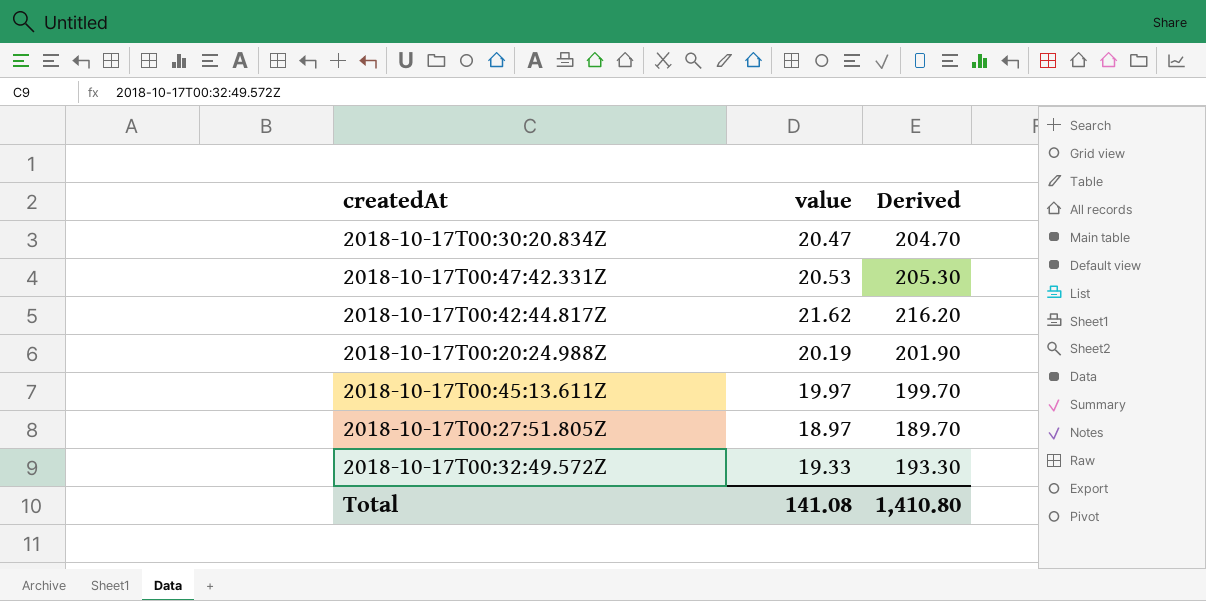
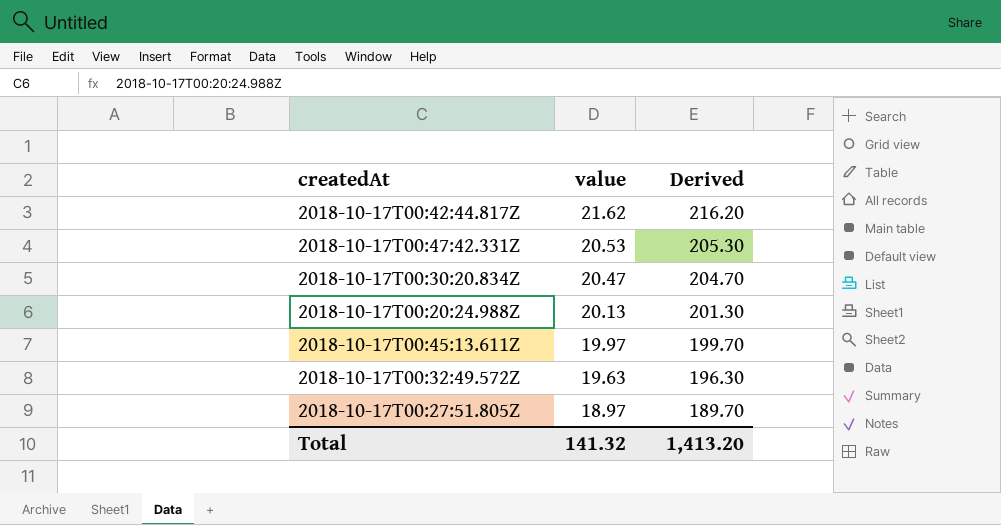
row order: none -> value descending
2018-10-17T00:20:24.988Z | value: 20.19 -> 20.13
2018-10-17T00:20:24.988Z | Derived: 201.90 -> 201.30
2018-10-17T00:32:49.572Z | value: 19.33 -> 19.63
2018-10-17T00:32:49.572Z | Derived: 193.30 -> 196.30
Total | value: 141.08 -> 141.32
Total | Derived: 1,410.80 -> 1,413.20

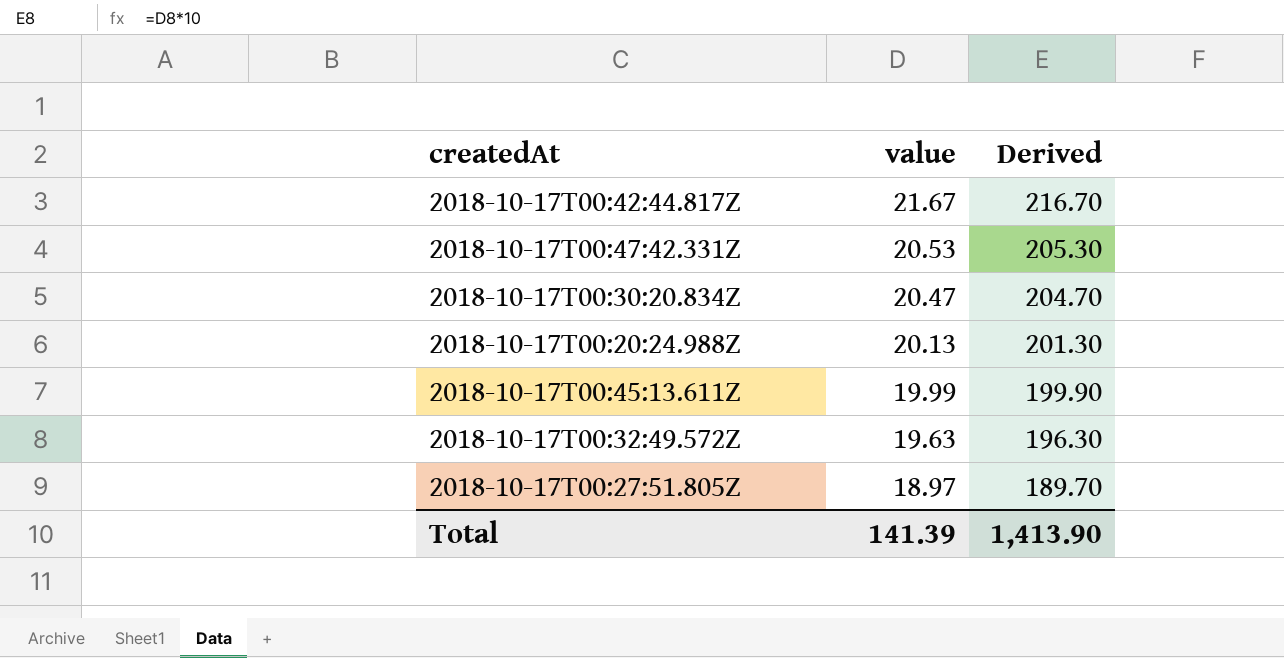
2018-10-17T00:42:44.817Z | value: 21.62 -> 21.67
2018-10-17T00:42:44.817Z | Derived: 216.20 -> 216.70
2018-10-17T00:45:13.611Z | value: 19.97 -> 19.99
2018-10-17T00:45:13.611Z | Derived: 199.70 -> 199.90
Total | value: 141.32 -> 141.39
Total | Derived: 1,413.20 -> 1,413.90

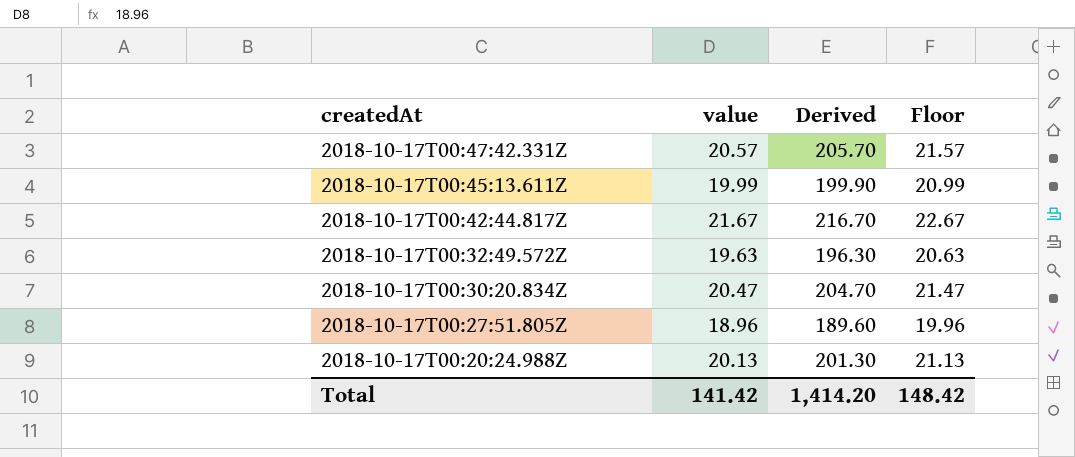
row order: value descending -> createdAt descending
column Floor | formula: none -> [value] + 1
2018-10-17T00:47:42.331Z | value: 20.53 -> 20.57
2018-10-17T00:47:42.331Z | Derived: 205.30 -> 205.70
2018-10-17T00:27:51.805Z | value: 18.97 -> 18.96
2018-10-17T00:27:51.805Z | Derived: 189.70 -> 189.60
Total | value: 141.39 -> 141.42
Total | Derived: 1,413.90 -> 1,414.20

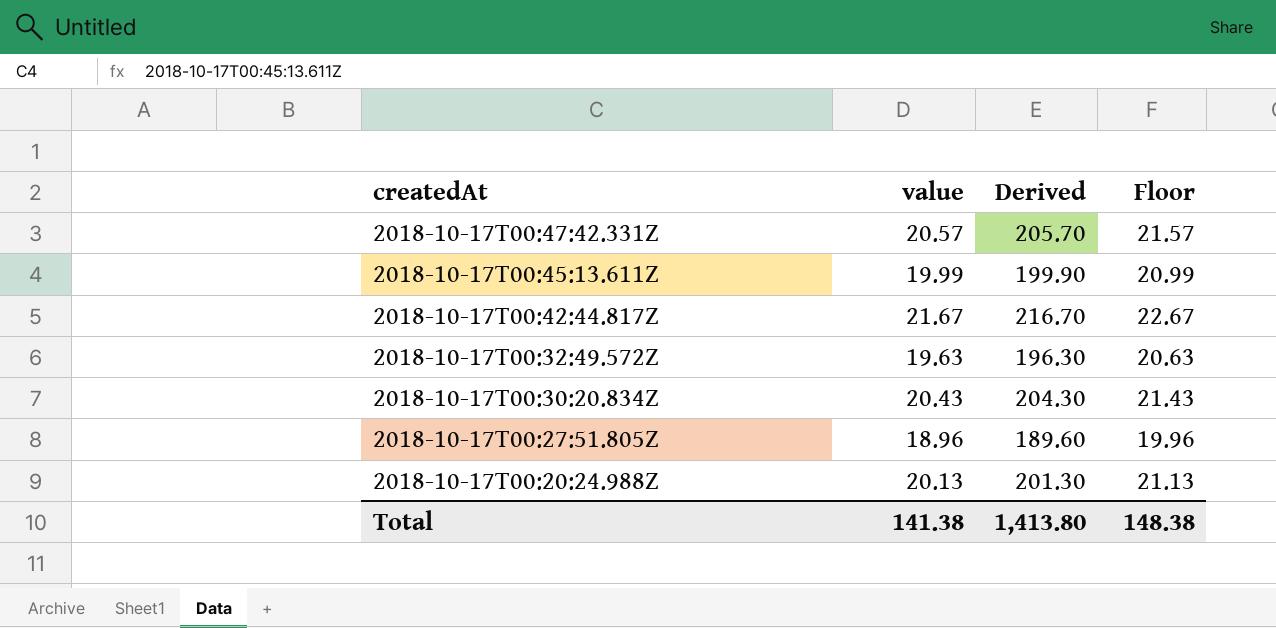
2018-10-17T00:30:20.834Z | value: 20.47 -> 20.43
2018-10-17T00:30:20.834Z | Derived: 204.70 -> 204.30
2018-10-17T00:30:20.834Z | Floor: 21.47 -> 21.43
Total | value: 141.42 -> 141.38
Total | Derived: 1,414.20 -> 1,413.80
Total | Floor: 148.42 -> 148.38

